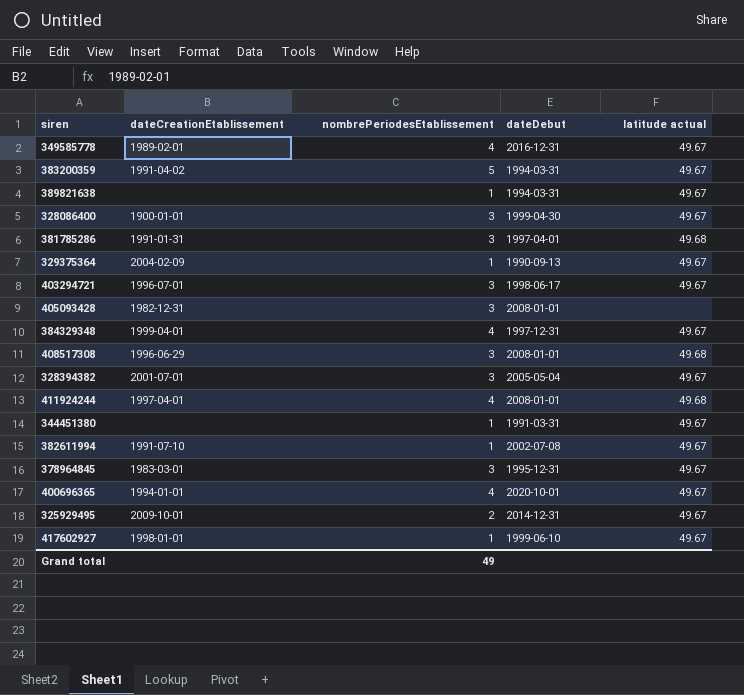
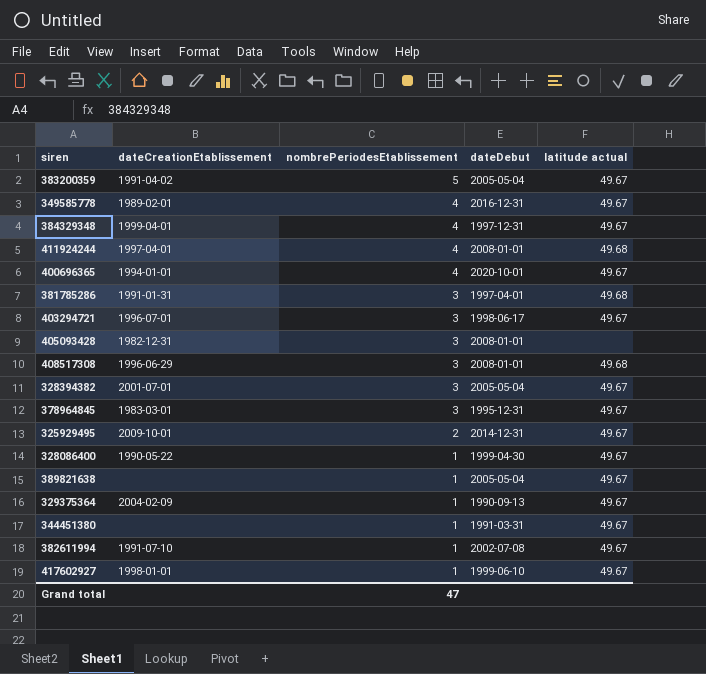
row order: none -> nombrePeriodesEtablissement descending
383200359 | dateDebut: 1994-03-31 -> 2005-05-04
328086400 | dateCreationEtablissement: 1900-01-01 -> 1990-05-22
328086400 | nombrePeriodesEtablissement: 3 -> 1
389821638 | dateDebut: 1994-03-31 -> 2005-05-04
Grand total | nombrePeriodesEtablissement: 49 -> 47

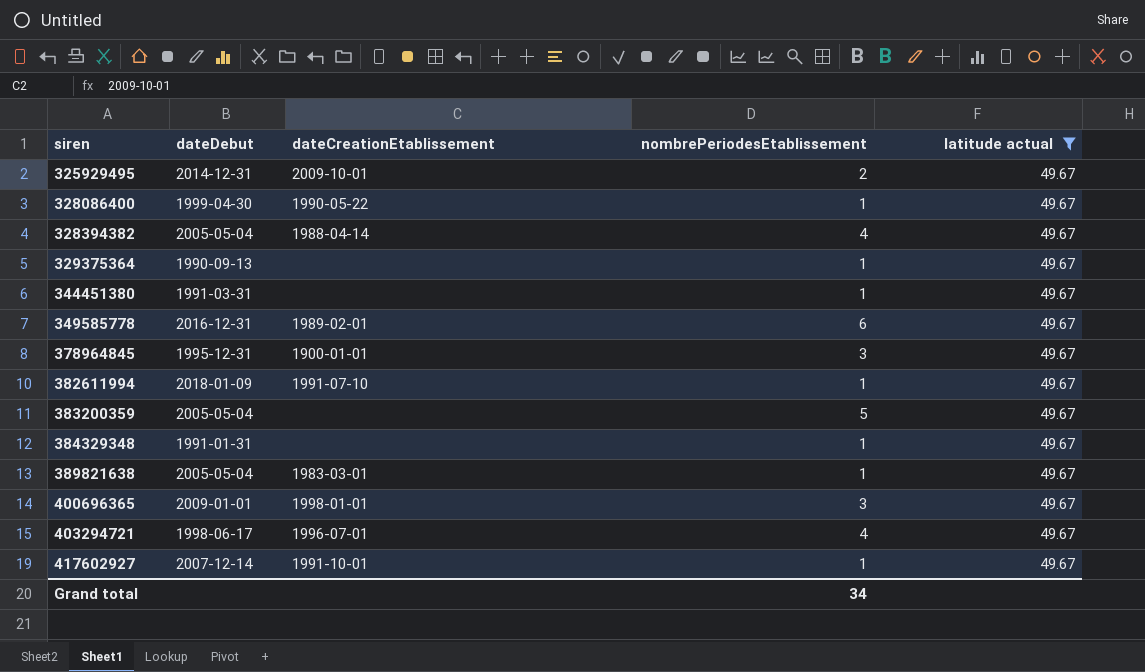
filter: none -> latitude actual = 49.67
row order: nombrePeriodesEtablissement descending -> siren ascending
column dateDebut | position: 4 -> 2
328394382 | dateCreationEtablissement: 2001-07-01 -> 1988-04-14
328394382 | nombrePeriodesEtablissement: 3 -> 4
329375364 | dateCreationEtablissement: 2004-02-09 -> none
349585778 | nombrePeriodesEtablissement: 4 -> 6
378964845 | dateCreationEtablissement: 1983-03-01 -> 1900-01-01
382611994 | dateDebut: 2002-07-08 -> 2018-01-09
383200359 | dateCreationEtablissement: 1991-04-02 -> none
384329348 | dateDebut: 1997-12-31 -> 1991-01-31
384329348 | dateCreationEtablissement: 1999-04-01 -> none
384329348 | nombrePeriodesEtablissement: 4 -> 1
389821638 | dateCreationEtablissement: none -> 1983-03-01
400696365 | dateDebut: 2020-10-01 -> 2009-01-01
400696365 | dateCreationEtablissement: 1994-01-01 -> 1998-01-01
400696365 | nombrePeriodesEtablissement: 4 -> 3
403294721 | nombrePeriodesEtablissement: 3 -> 4
417602927 | dateDebut: 1999-06-10 -> 2007-12-14
417602927 | dateCreationEtablissement: 1998-01-01 -> 1991-10-01
Grand total | nombrePeriodesEtablissement: 47 -> 34

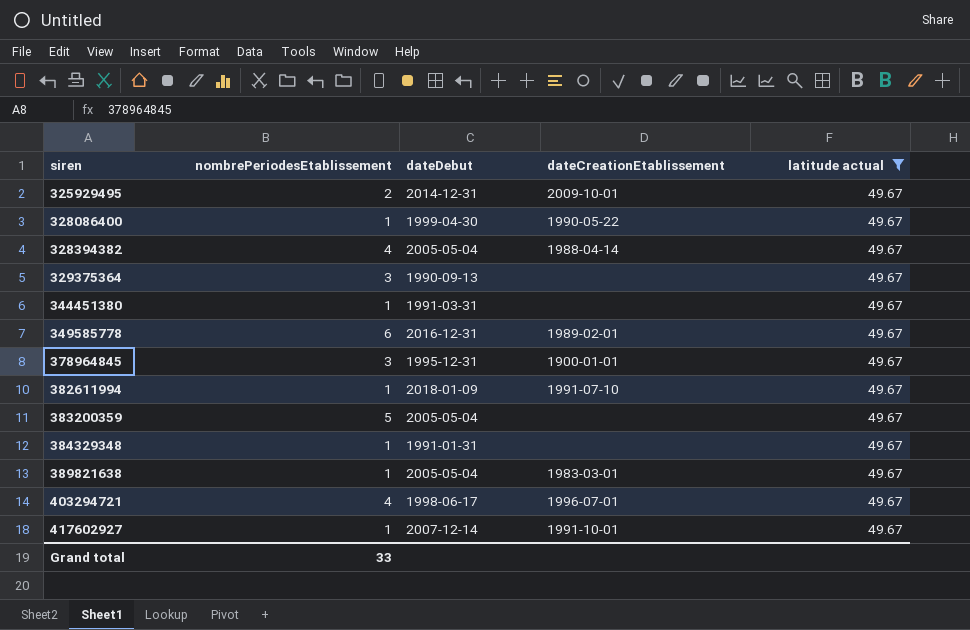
column nombrePeriodesEtablissement | position: 4 -> 2
row 400696365: 2009-01-01 | 1998-01-01 | 3 | 49.67 -> none
329375364 | nombrePeriodesEtablissement: 1 -> 3
Grand total | nombrePeriodesEtablissement: 34 -> 33

